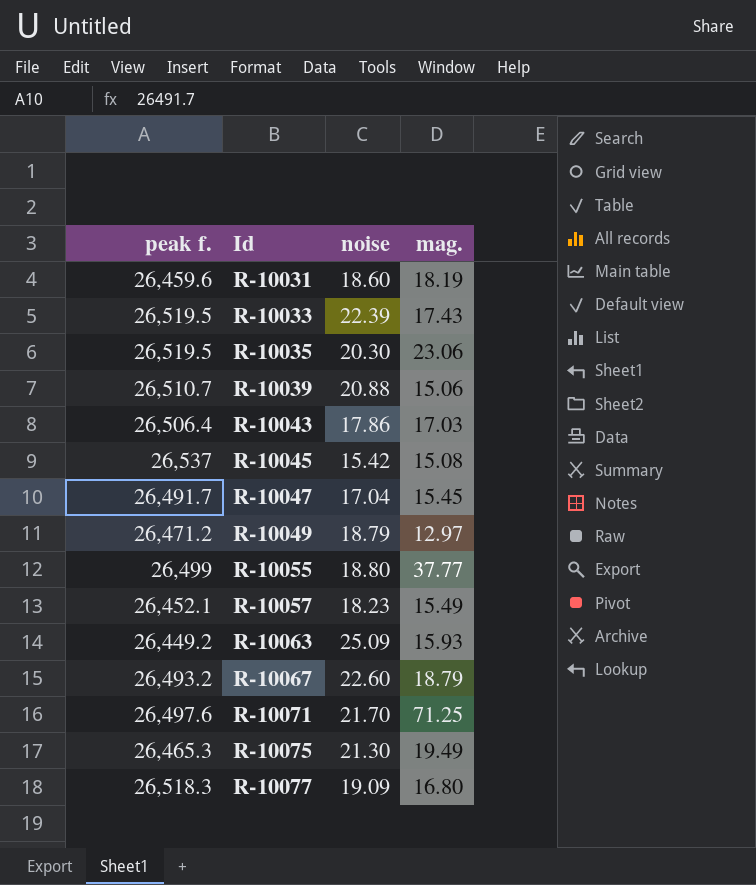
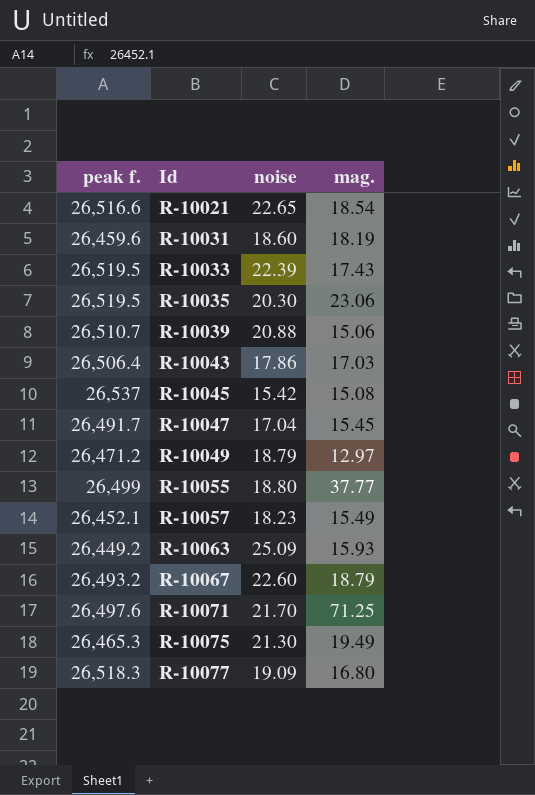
row R-10021: none -> 26,516.6 | 22.65 | 18.54

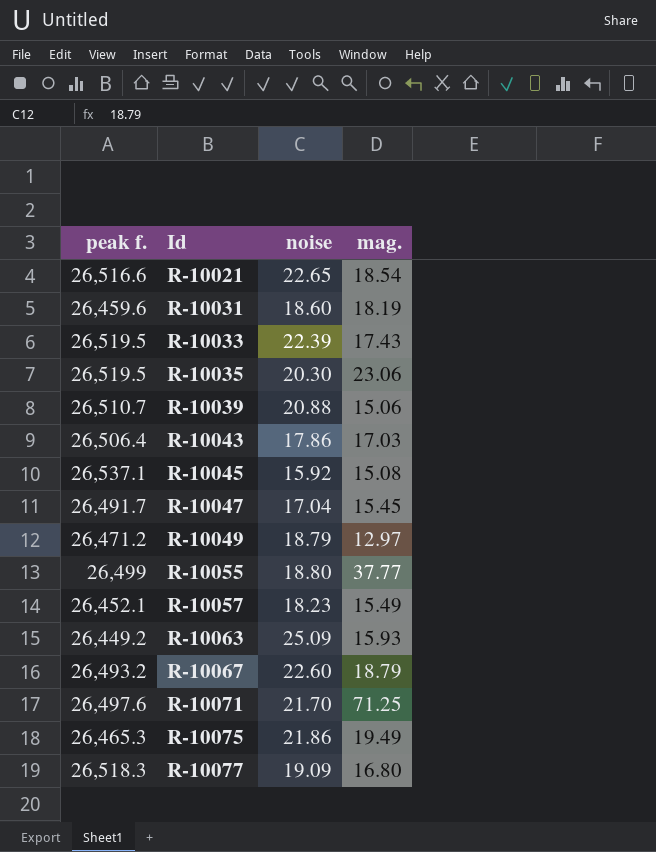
R-10045 | peak f.: 26,537 -> 26,537.1
R-10045 | noise: 15.42 -> 15.92
R-10075 | noise: 21.30 -> 21.86

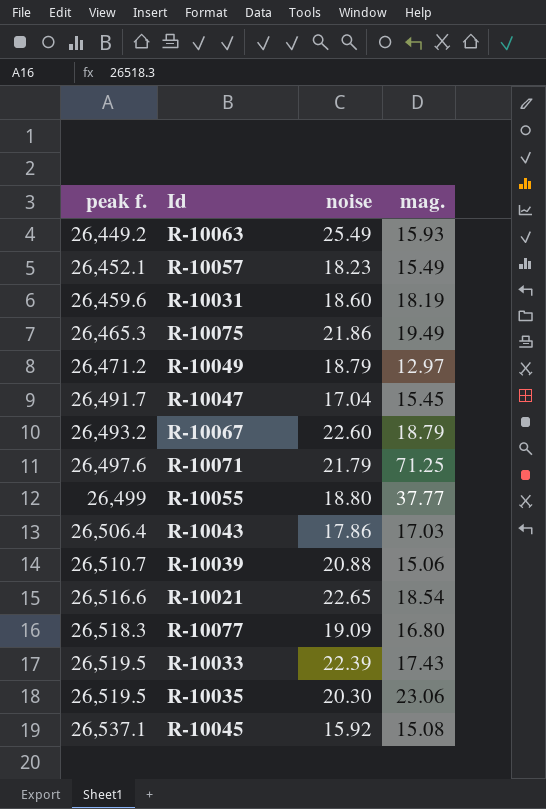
row order: Id ascending -> peak f. ascending
R-10063 | noise: 25.09 -> 25.49
R-10071 | noise: 21.70 -> 21.79

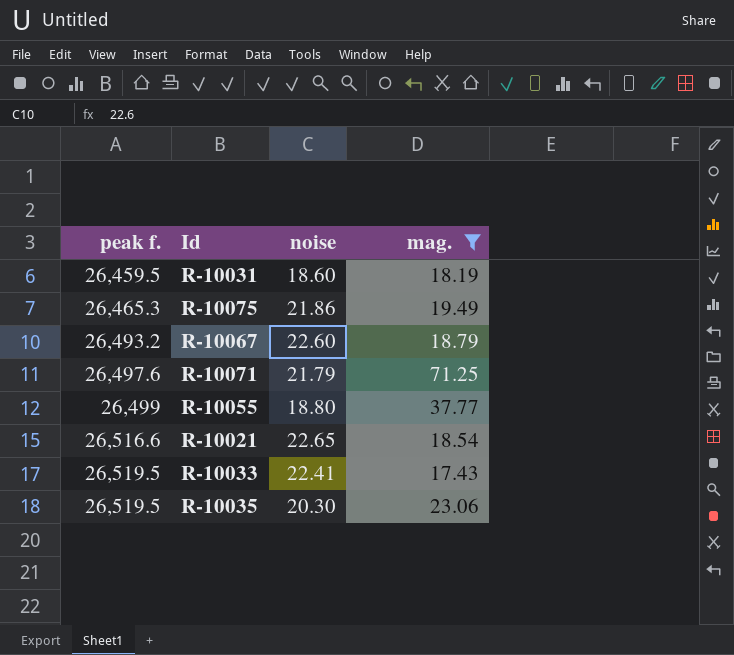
filter: none -> mag. >= 17.43
R-10031 | peak f.: 26,459.6 -> 26,459.5
R-10033 | noise: 22.39 -> 22.41

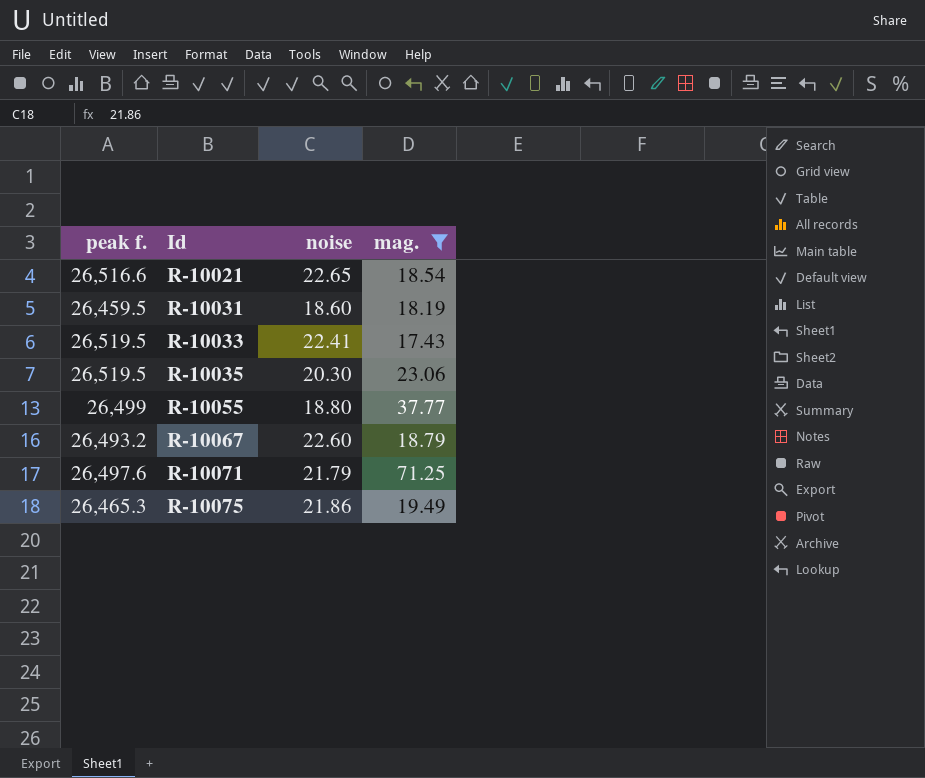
row order: peak f. ascending -> Id ascending

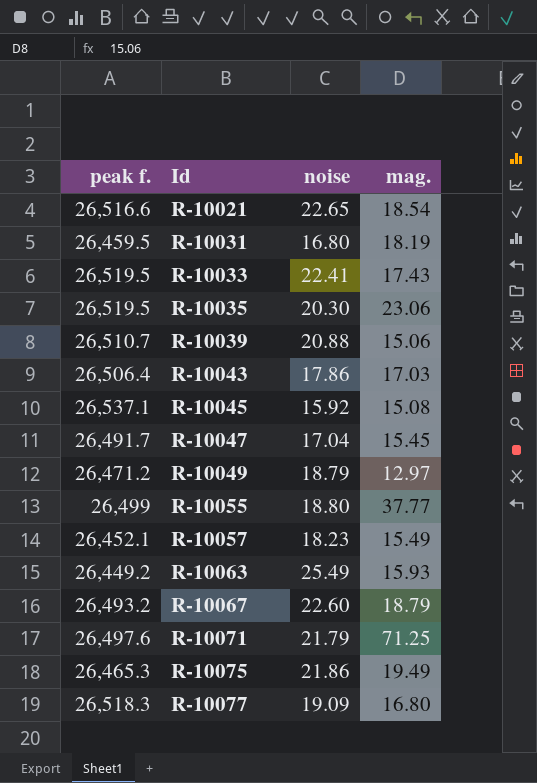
filter: mag. >= 17.43 -> none
R-10031 | noise: 18.60 -> 16.80

